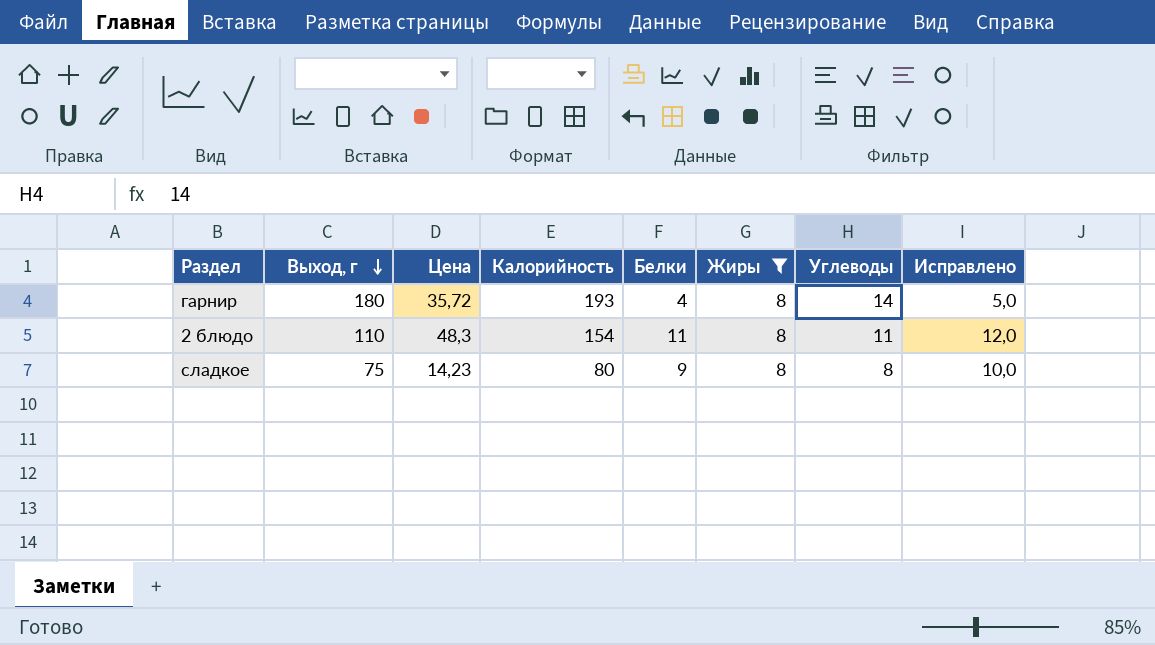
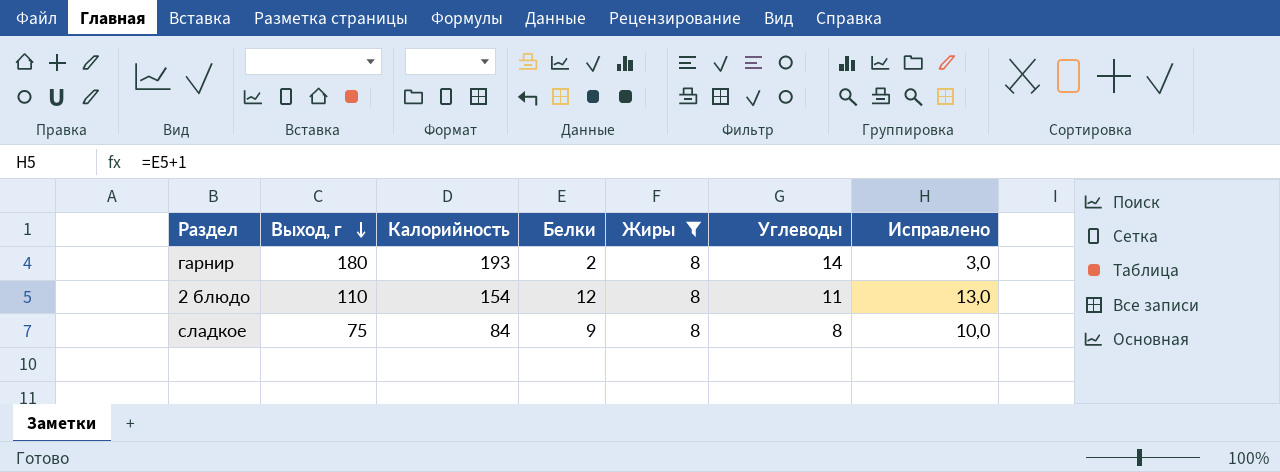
column Цена | position: 3 -> none
гарнир | Белки: 4 -> 2
гарнир | Исправлено: 5,0 -> 3,0
2 блюдо | Белки: 11 -> 12
2 блюдо | Исправлено: 12,0 -> 13,0
сладкое | Калорийность: 80 -> 84

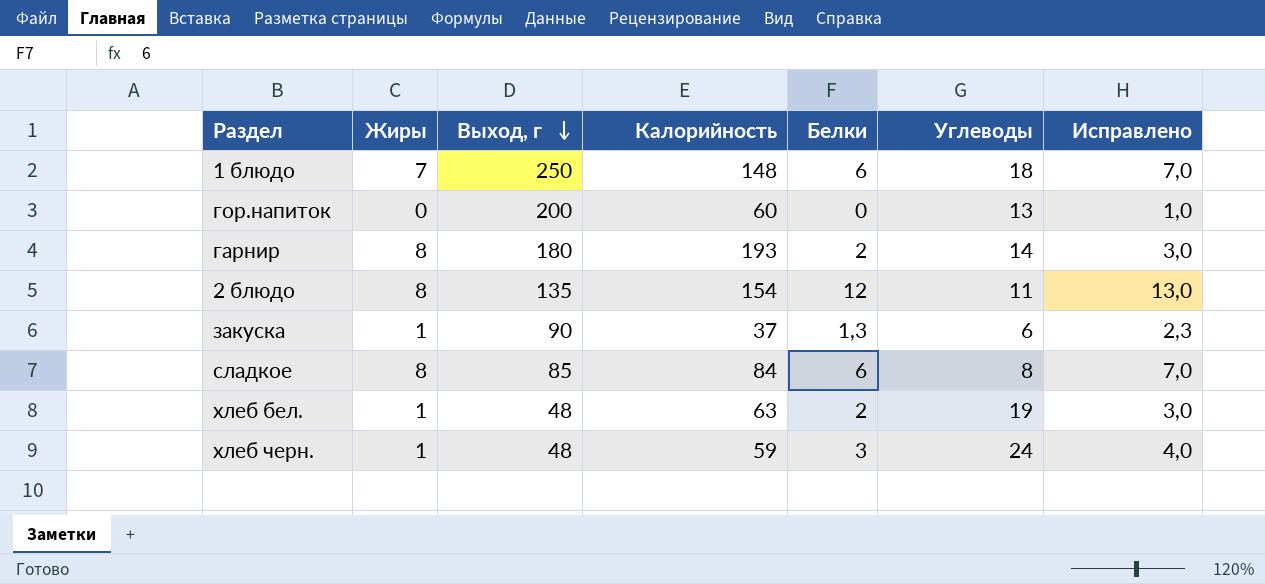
filter: Жиры = 8 -> none
column Жиры | position: 5 -> 2
2 блюдо | Выход, г: 110 -> 135
сладкое | Выход, г: 75 -> 85
сладкое | Белки: 9 -> 6
сладкое | Исправлено: 10,0 -> 7,0

